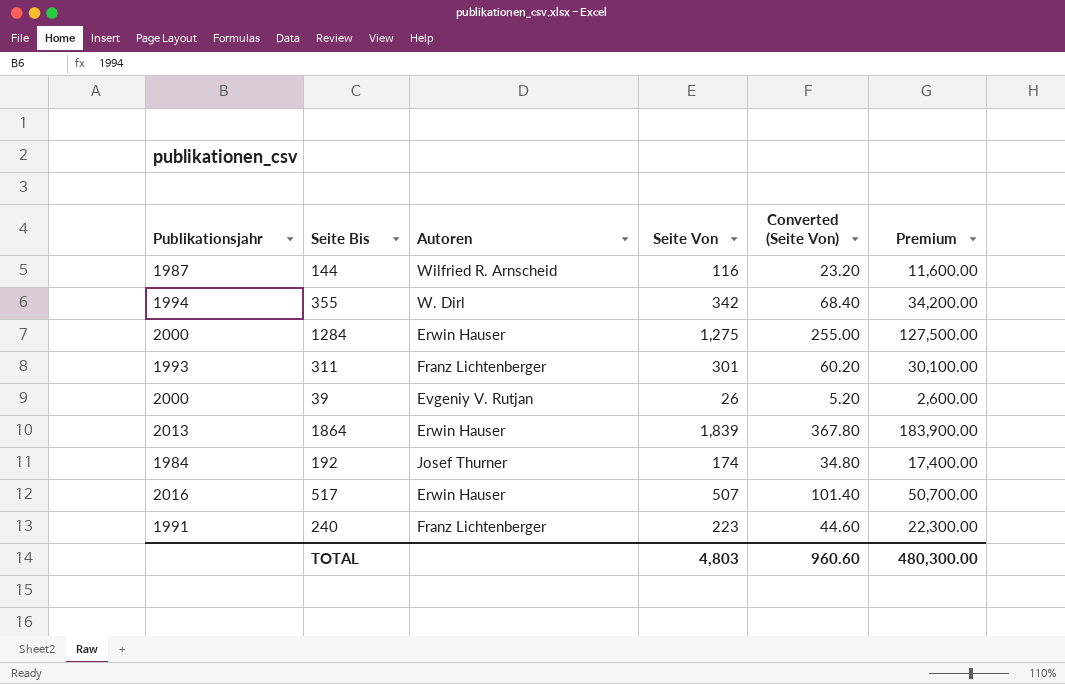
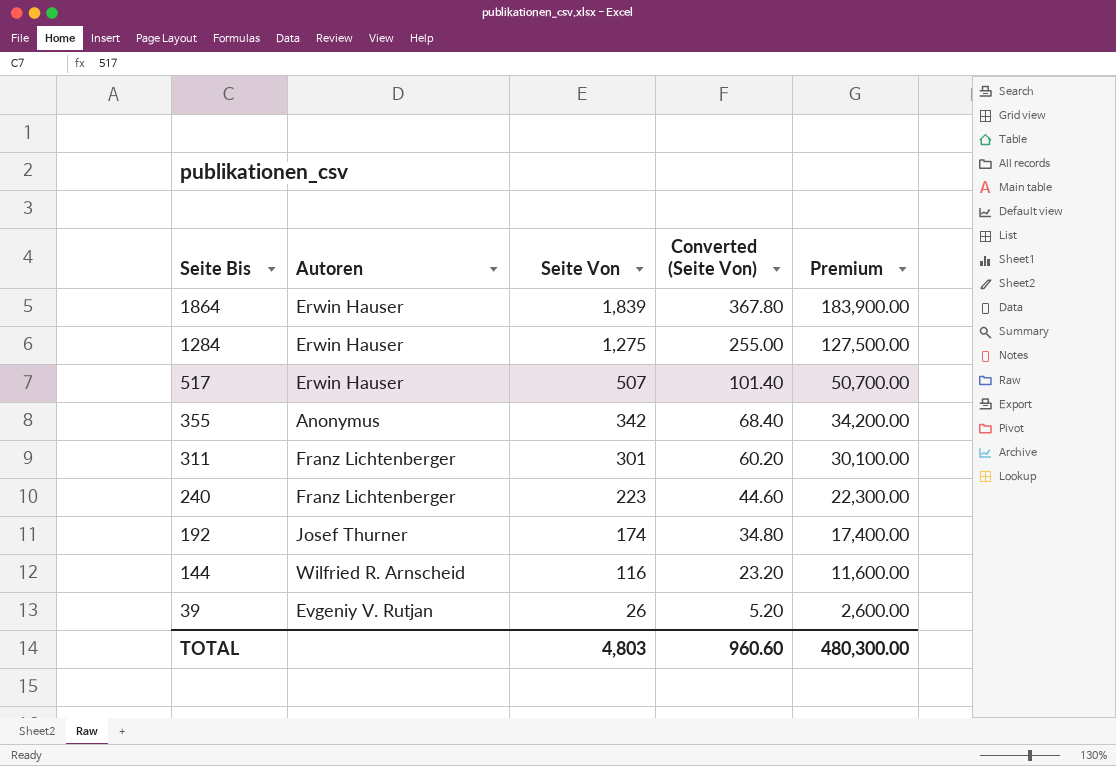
row order: none -> Seite Bis descending
column Publikationsjahr | position: 1 -> none
355 | Autoren: W. Dirl -> Anonymus

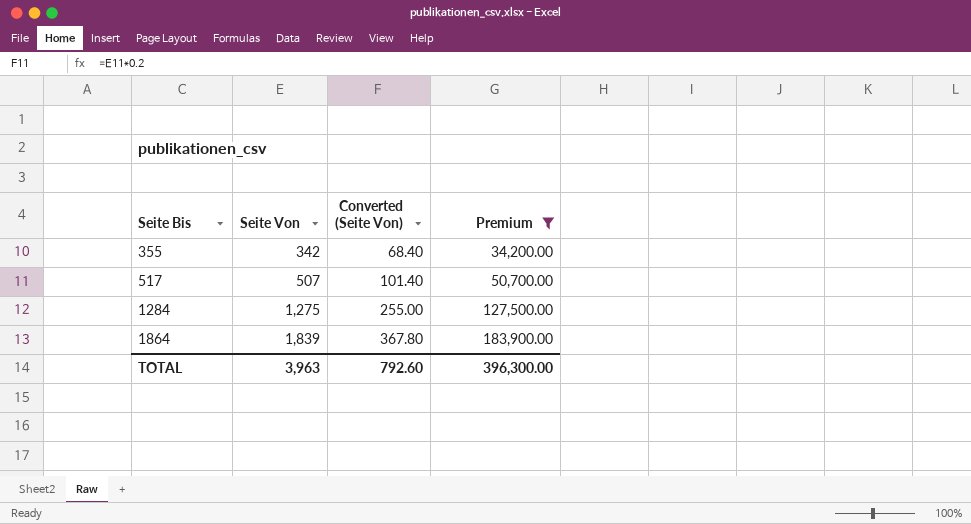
filter: none -> Premium >= 34,200.00
row order: Seite Bis descending -> Seite Bis ascending
column Autoren | position: 2 -> none
TOTAL | Seite Von: 4,803 -> 3,963
TOTAL | Converted (Seite Von): 960.60 -> 792.60
TOTAL | Premium: 480,300.00 -> 396,300.00

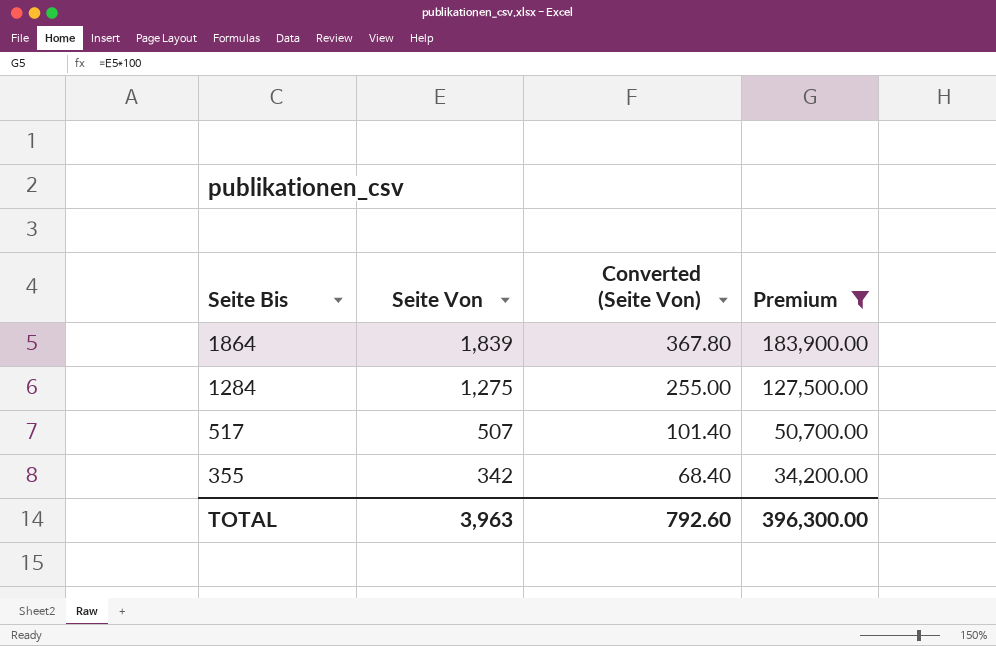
row order: Seite Bis ascending -> Seite Bis descending

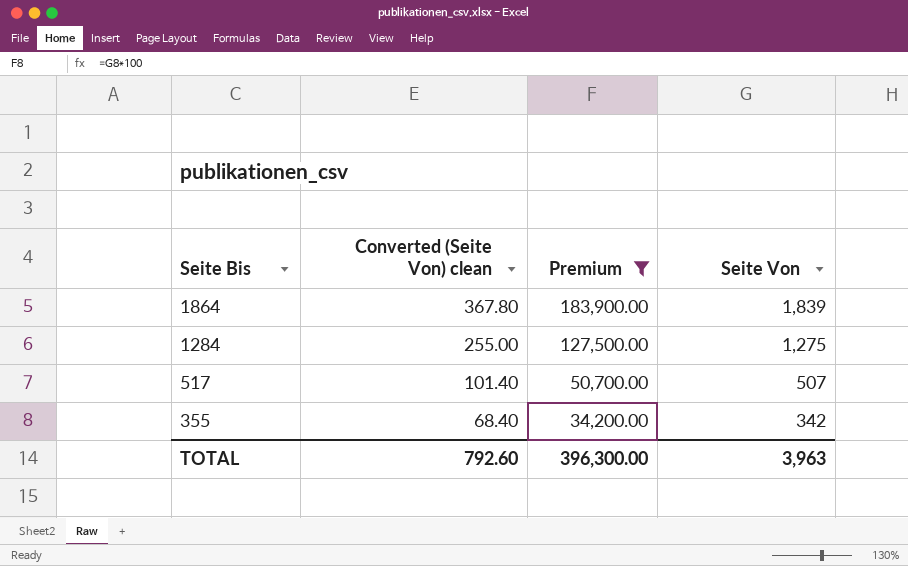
column name: Converted (Seite Von) -> Converted (Seite Von) clean
column Seite Von | position: 2 -> 4

